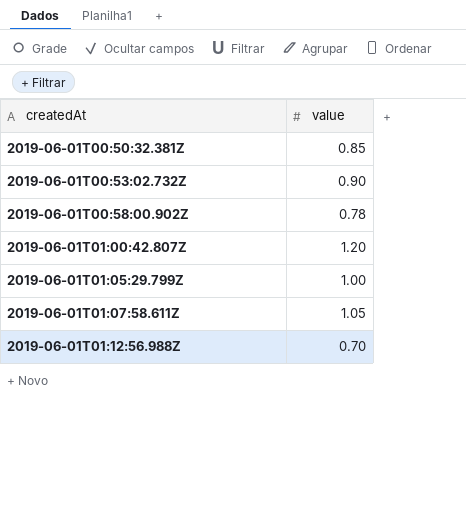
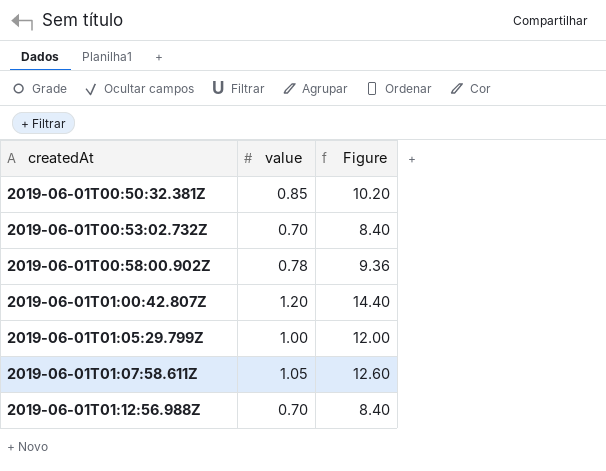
column Figure | formula: none -> [value] * 12
2019-06-01T00:53:02.732Z | value: 0.90 -> 0.70

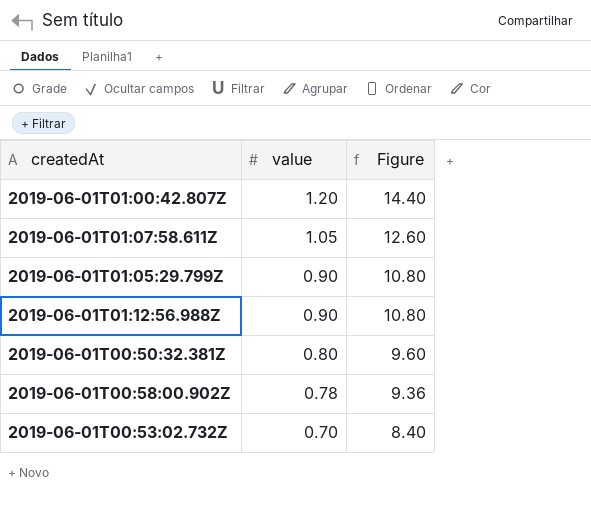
row order: createdAt ascending -> value descending
2019-06-01T01:05:29.799Z | value: 1.00 -> 0.90
2019-06-01T01:05:29.799Z | Figure: 12.00 -> 10.80
2019-06-01T01:12:56.988Z | value: 0.70 -> 0.90
2019-06-01T01:12:56.988Z | Figure: 8.40 -> 10.80
2019-06-01T00:50:32.381Z | value: 0.85 -> 0.80
2019-06-01T00:50:32.381Z | Figure: 10.20 -> 9.60

